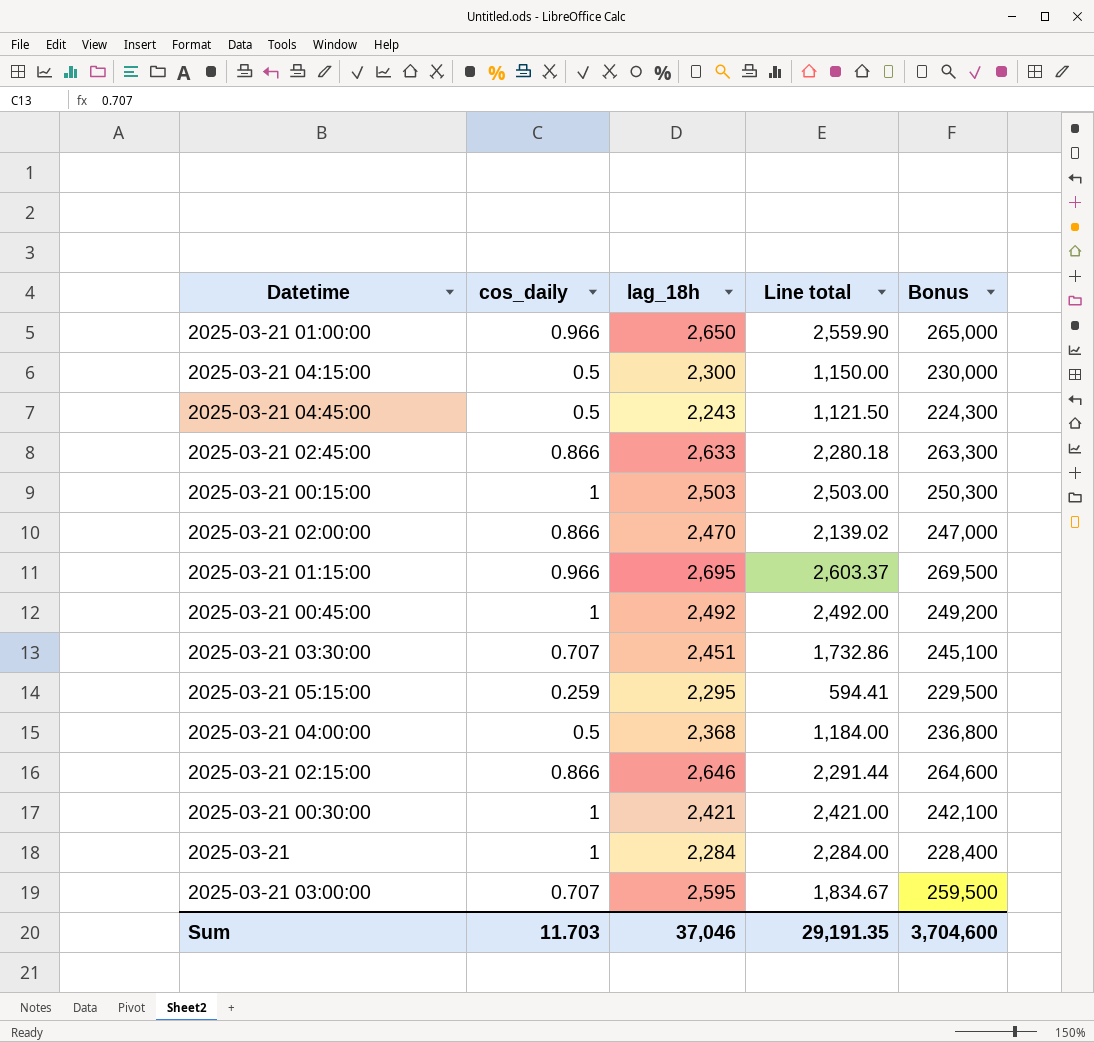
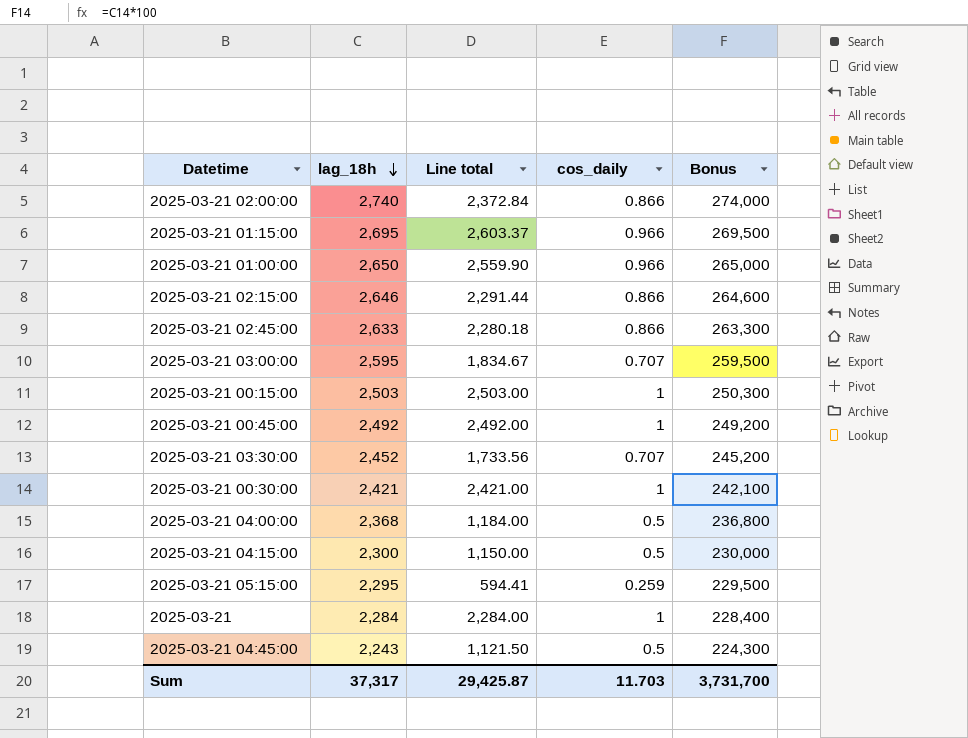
row order: none -> lag_18h descending
column cos_daily | position: 2 -> 4
2025-03-21 02:00:00 | lag_18h: 2,470 -> 2,740
2025-03-21 02:00:00 | Line total: 2,139.02 -> 2,372.84
2025-03-21 02:00:00 | Bonus: 247,000 -> 274,000
2025-03-21 03:30:00 | lag_18h: 2,451 -> 2,452
2025-03-21 03:30:00 | Line total: 1,732.86 -> 1,733.56
2025-03-21 03:30:00 | Bonus: 245,100 -> 245,200
Sum | lag_18h: 37,046 -> 37,317
Sum | Line total: 29,191.35 -> 29,425.87
Sum | Bonus: 3,704,600 -> 3,731,700

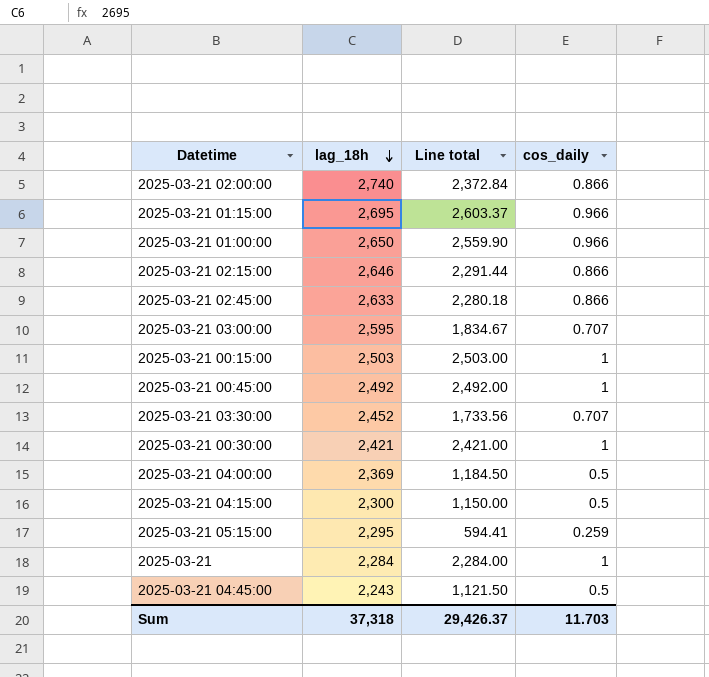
column Bonus | formula: [lag_18h] * 100 -> none
2025-03-21 04:00:00 | lag_18h: 2,368 -> 2,369
2025-03-21 04:00:00 | Line total: 1,184.00 -> 1,184.50
Sum | lag_18h: 37,317 -> 37,318
Sum | Line total: 29,425.87 -> 29,426.37

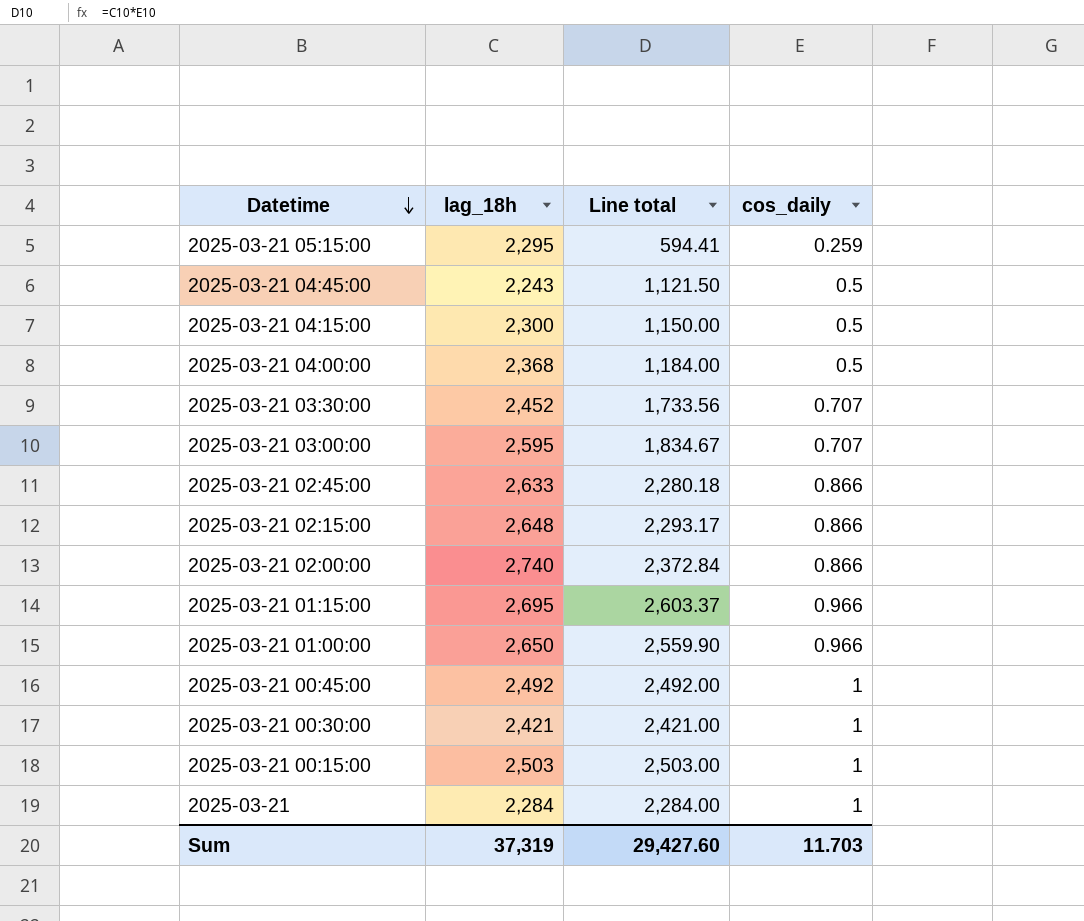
row order: lag_18h descending -> Datetime descending
2025-03-21 04:00:00 | lag_18h: 2,369 -> 2,368
2025-03-21 04:00:00 | Line total: 1,184.50 -> 1,184.00
2025-03-21 02:15:00 | lag_18h: 2,646 -> 2,648
2025-03-21 02:15:00 | Line total: 2,291.44 -> 2,293.17
Sum | lag_18h: 37,318 -> 37,319
Sum | Line total: 29,426.37 -> 29,427.60

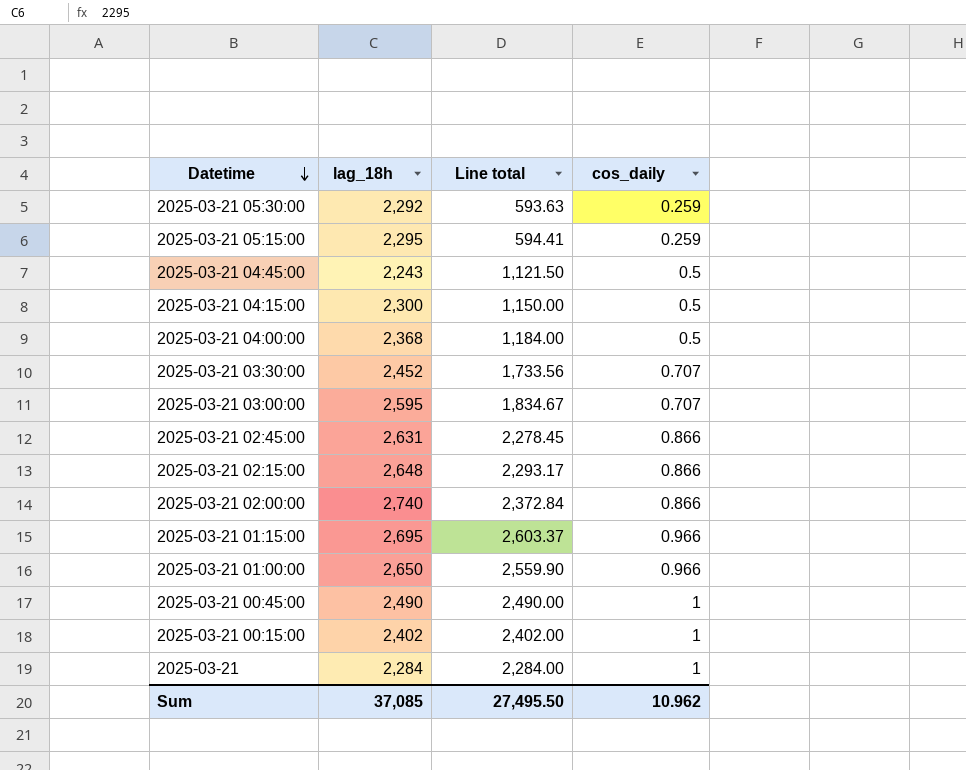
row 2025-03-21 00:30:00: 2,421 | 2,421.00 | 1 -> none
row 2025-03-21 05:30:00: none -> 2,292 | 593.63 | 0.259
2025-03-21 02:45:00 | lag_18h: 2,633 -> 2,631
2025-03-21 02:45:00 | Line total: 2,280.18 -> 2,278.45
2025-03-21 00:45:00 | lag_18h: 2,492 -> 2,490
2025-03-21 00:45:00 | Line total: 2,492.00 -> 2,490.00
2025-03-21 00:15:00 | lag_18h: 2,503 -> 2,402
2025-03-21 00:15:00 | Line total: 2,503.00 -> 2,402.00
Sum | lag_18h: 37,319 -> 37,085
Sum | Line total: 29,427.60 -> 27,495.50
Sum | cos_daily: 11.703 -> 10.962

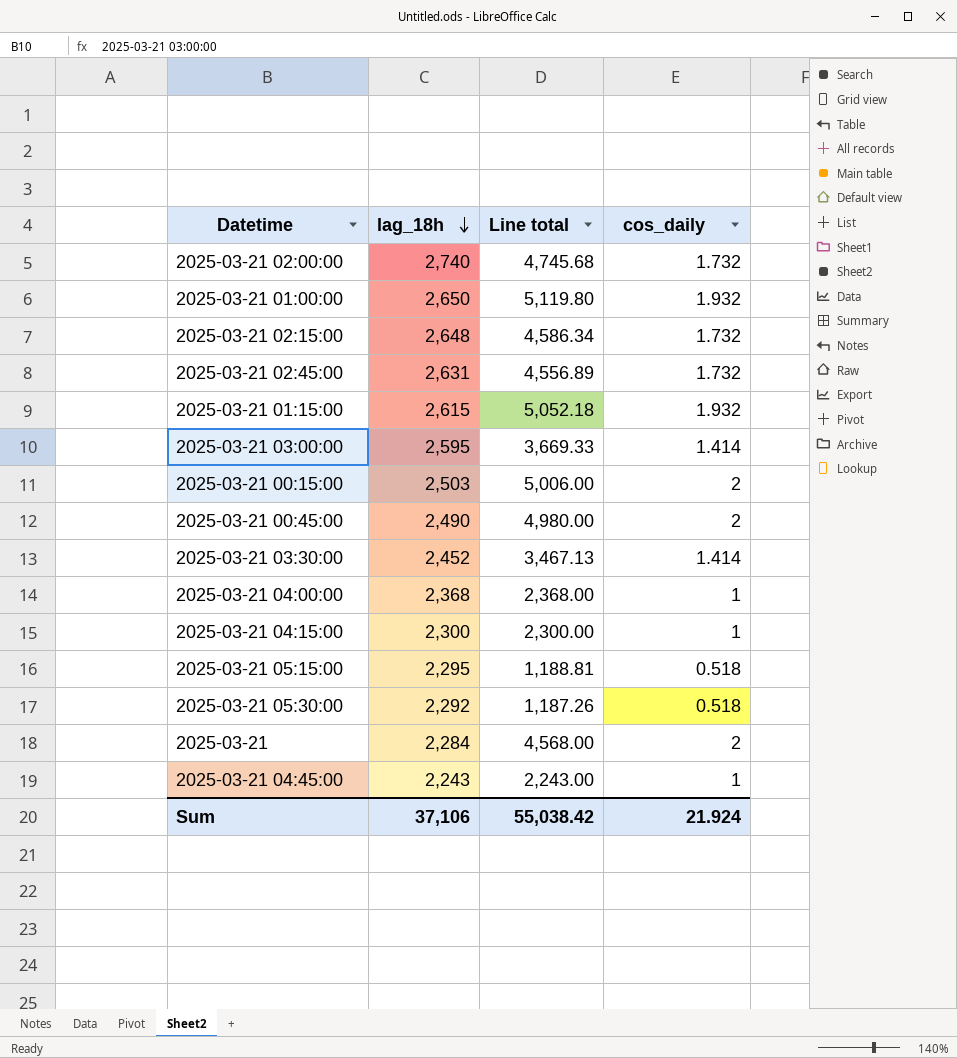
row order: Datetime descending -> lag_18h descending
2025-03-21 02:00:00 | Line total: 2,372.84 -> 4,745.68
2025-03-21 02:00:00 | cos_daily: 0.866 -> 1.732
2025-03-21 01:00:00 | Line total: 2,559.90 -> 5,119.80
2025-03-21 01:00:00 | cos_daily: 0.966 -> 1.932
2025-03-21 02:15:00 | Line total: 2,293.17 -> 4,586.34
2025-03-21 02:15:00 | cos_daily: 0.866 -> 1.732
2025-03-21 02:45:00 | Line total: 2,278.45 -> 4,556.89
2025-03-21 02:45:00 | cos_daily: 0.866 -> 1.732
2025-03-21 01:15:00 | lag_18h: 2,695 -> 2,615
2025-03-21 01:15:00 | Line total: 2,603.37 -> 5,052.18
2025-03-21 01:15:00 | cos_daily: 0.966 -> 1.932
2025-03-21 03:00:00 | Line total: 1,834.67 -> 3,669.33
2025-03-21 03:00:00 | cos_daily: 0.707 -> 1.414
2025-03-21 00:15:00 | lag_18h: 2,402 -> 2,503
2025-03-21 00:15:00 | Line total: 2,402.00 -> 5,006.00
2025-03-21 00:15:00 | cos_daily: 1 -> 2
2025-03-21 00:45:00 | Line total: 2,490.00 -> 4,980.00
2025-03-21 00:45:00 | cos_daily: 1 -> 2
2025-03-21 03:30:00 | Line total: 1,733.56 -> 3,467.13
2025-03-21 03:30:00 | cos_daily: 0.707 -> 1.414
2025-03-21 04:00:00 | Line total: 1,184.00 -> 2,368.00
2025-03-21 04:00:00 | cos_daily: 0.5 -> 1
2025-03-21 04:15:00 | Line total: 1,150.00 -> 2,300.00
2025-03-21 04:15:00 | cos_daily: 0.5 -> 1
2025-03-21 05:15:00 | Line total: 594.41 -> 1,188.81
2025-03-21 05:15:00 | cos_daily: 0.259 -> 0.518
2025-03-21 05:30:00 | Line total: 593.63 -> 1,187.26
2025-03-21 05:30:00 | cos_daily: 0.259 -> 0.518
2025-03-21 | Line total: 2,284.00 -> 4,568.00
2025-03-21 | cos_daily: 1 -> 2
2025-03-21 04:45:00 | Line total: 1,121.50 -> 2,243.00
2025-03-21 04:45:00 | cos_daily: 0.5 -> 1
Sum | lag_18h: 37,085 -> 37,106
Sum | Line total: 27,495.50 -> 55,038.42
Sum | cos_daily: 10.962 -> 21.924

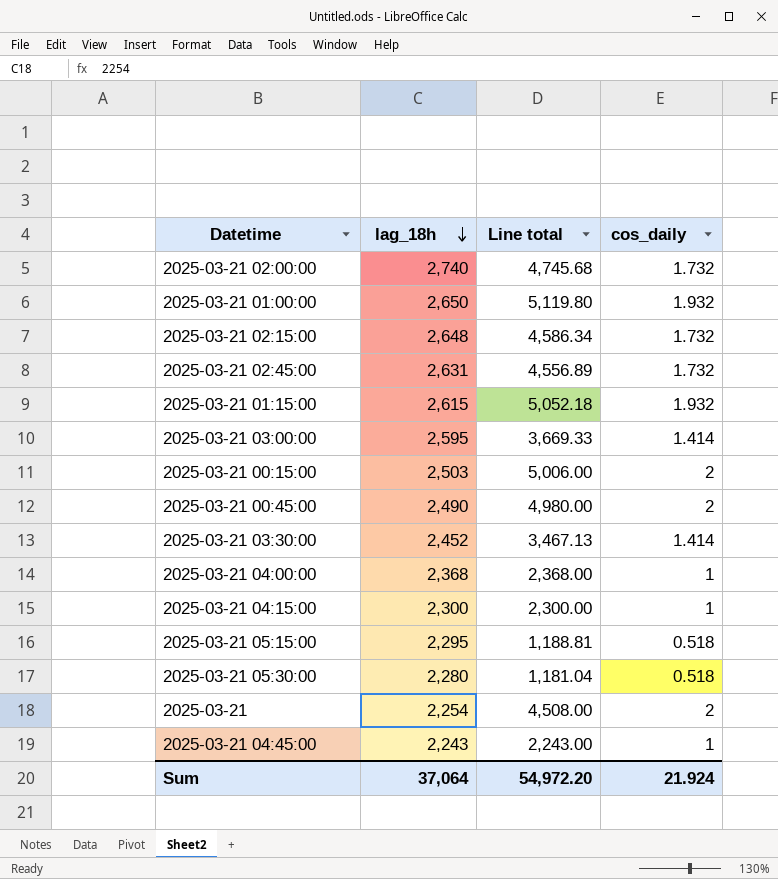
2025-03-21 05:30:00 | lag_18h: 2,292 -> 2,280
2025-03-21 05:30:00 | Line total: 1,187.26 -> 1,181.04
2025-03-21 | lag_18h: 2,284 -> 2,254
2025-03-21 | Line total: 4,568.00 -> 4,508.00
Sum | lag_18h: 37,106 -> 37,064
Sum | Line total: 55,038.42 -> 54,972.20

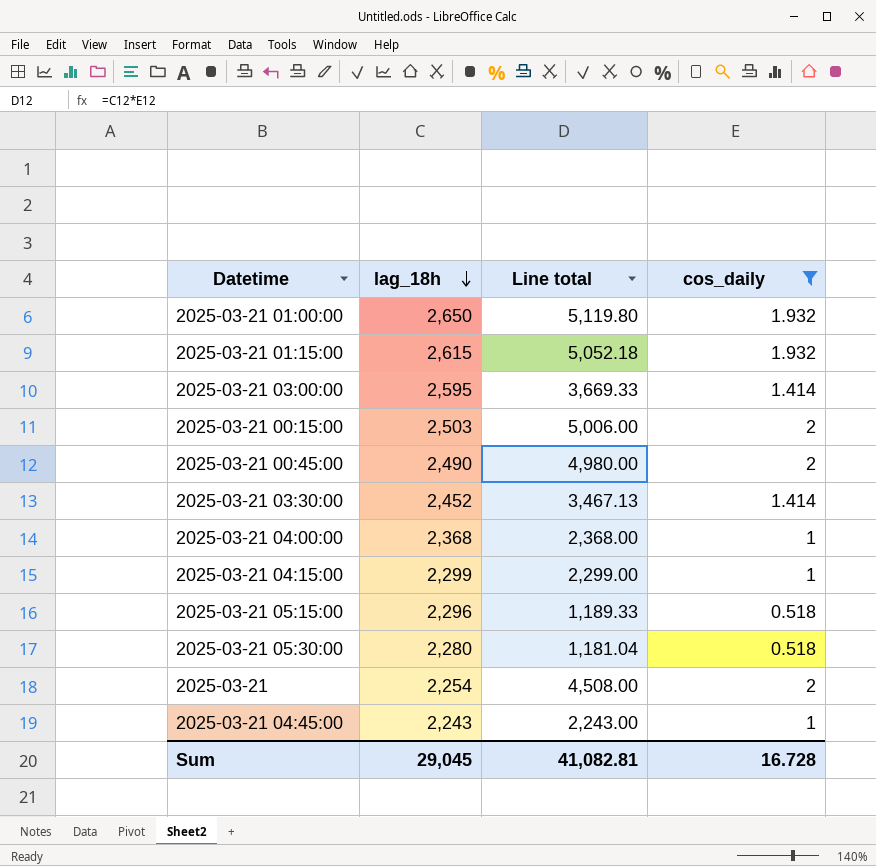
filter: none -> cos_daily != 1.732
2025-03-21 04:15:00 | lag_18h: 2,300 -> 2,299
2025-03-21 04:15:00 | Line total: 2,300.00 -> 2,299.00
2025-03-21 05:15:00 | lag_18h: 2,295 -> 2,296
2025-03-21 05:15:00 | Line total: 1,188.81 -> 1,189.33
Sum | lag_18h: 37,064 -> 29,045
Sum | Line total: 54,972.20 -> 41,082.81
Sum | cos_daily: 21.924 -> 16.728

